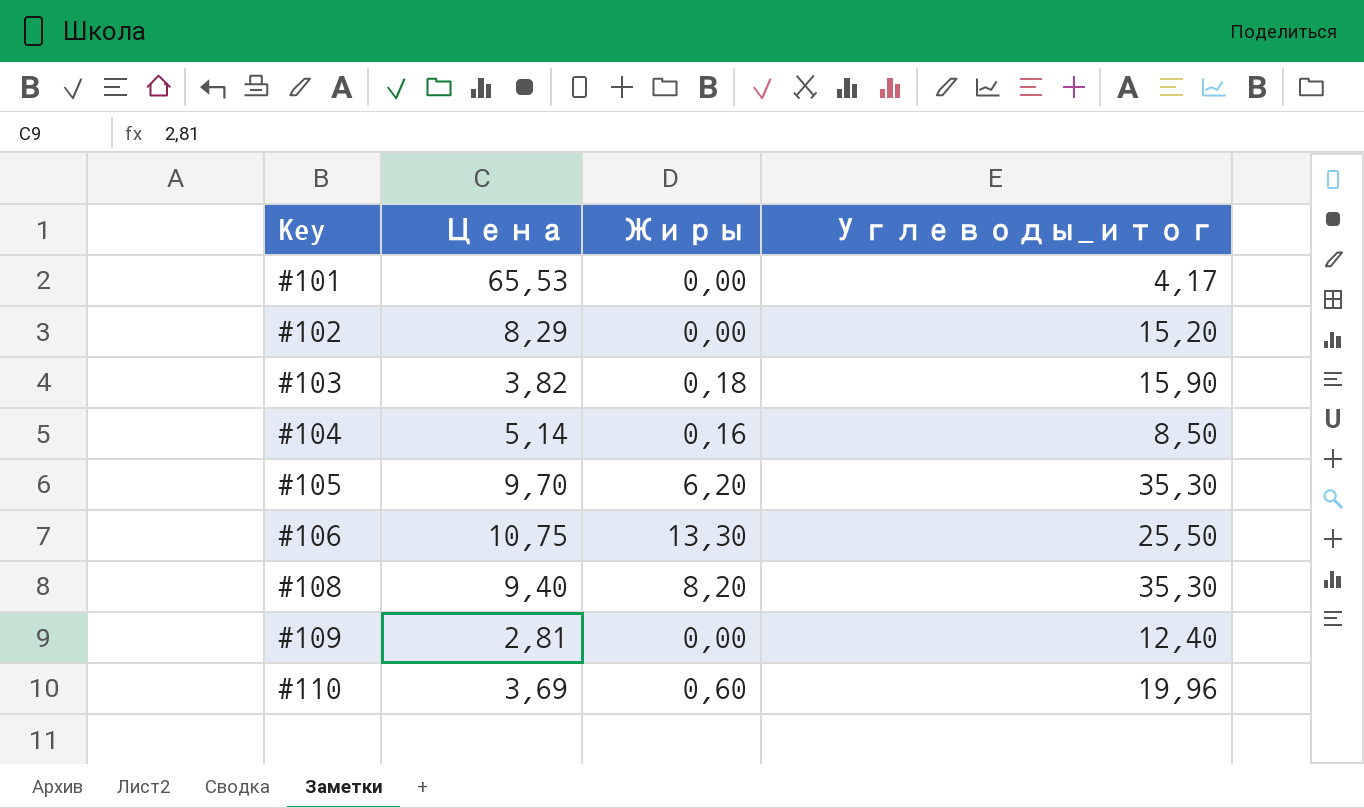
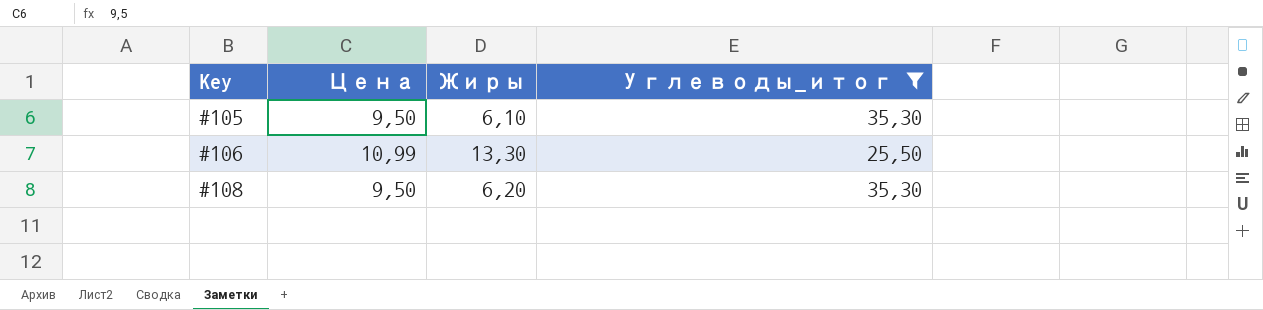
filter: none -> Углеводы_итог >= 25,50
#105 | Цена: 9,70 -> 9,50
#105 | Жиры: 6,20 -> 6,10
#106 | Цена: 10,75 -> 10,99
#108 | Цена: 9,40 -> 9,50
#108 | Жиры: 8,20 -> 6,20

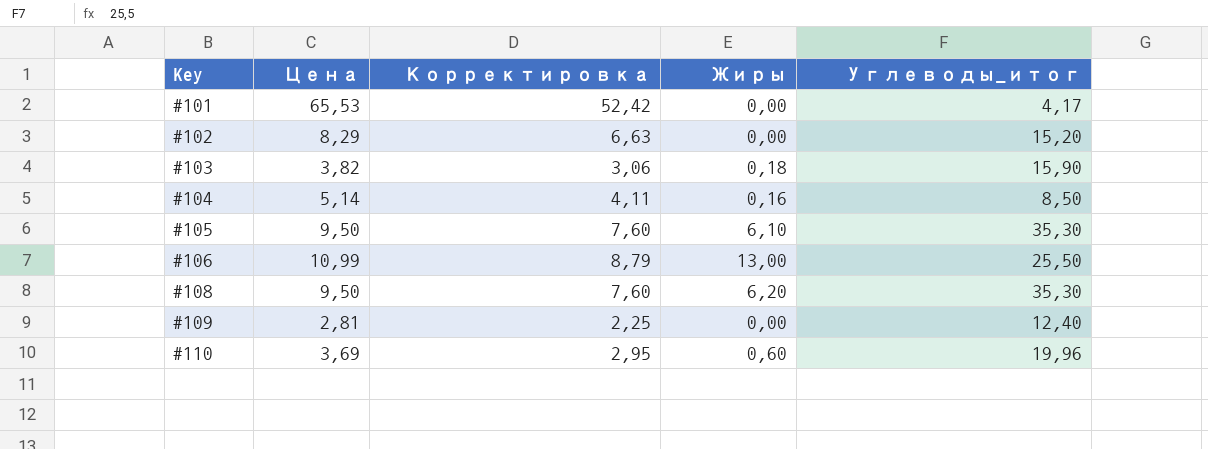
filter: Углеводы_итог >= 25,50 -> none
column Корректировка | formula: none -> [Цена] * 0,8
#106 | Жиры: 13,30 -> 13,00

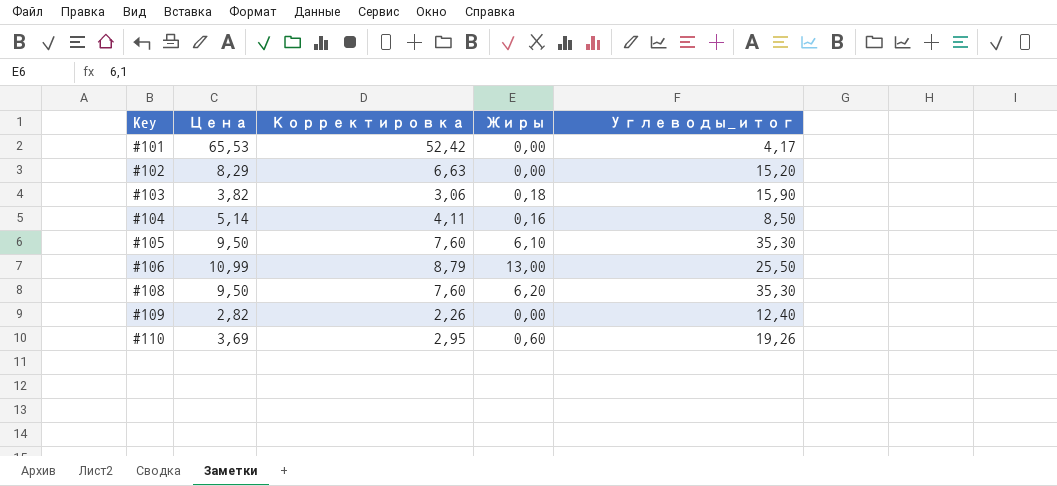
#109 | Цена: 2,81 -> 2,82
#109 | Корректировка: 2,25 -> 2,26
#110 | Углеводы_итог: 19,96 -> 19,26

